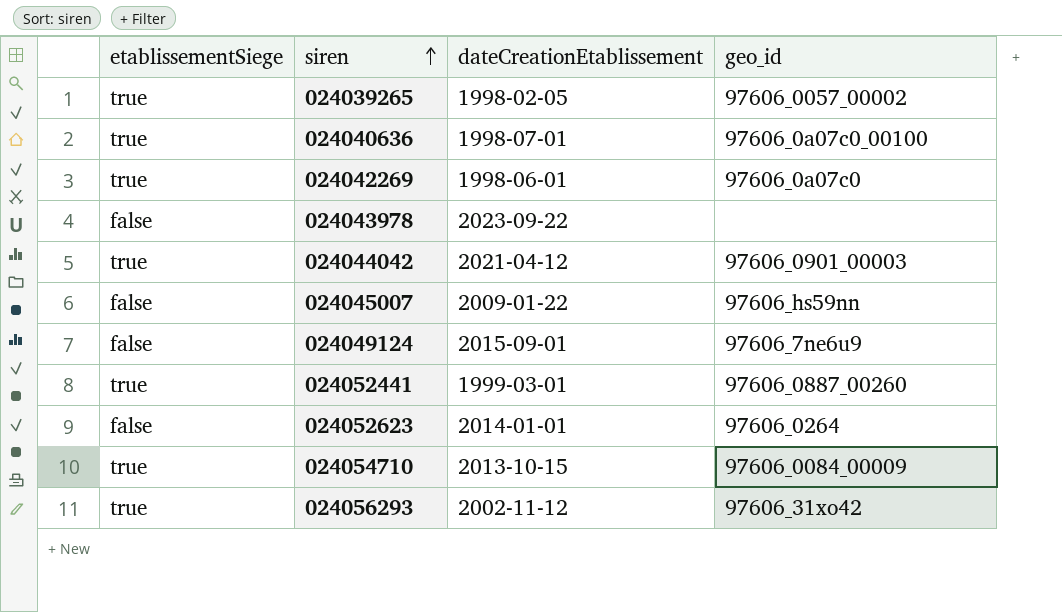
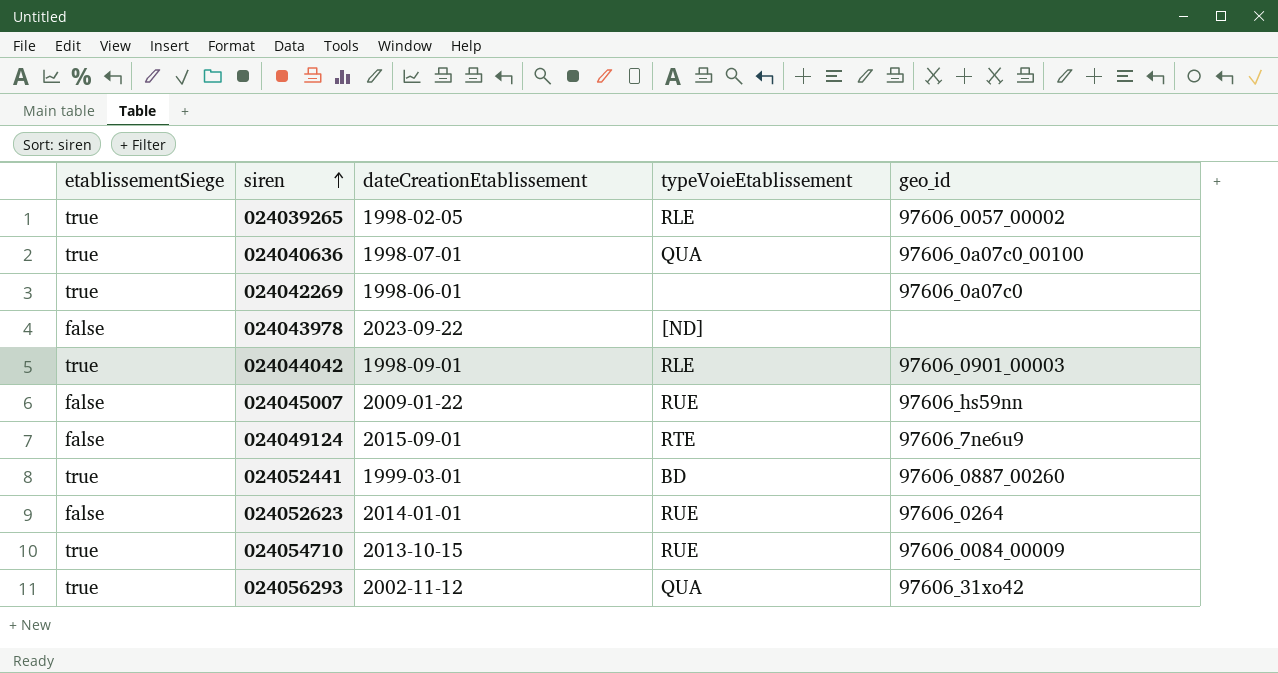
column typeVoieEtablissement | position: none -> 4
024044042 | dateCreationEtablissement: 2021-04-12 -> 1998-09-01

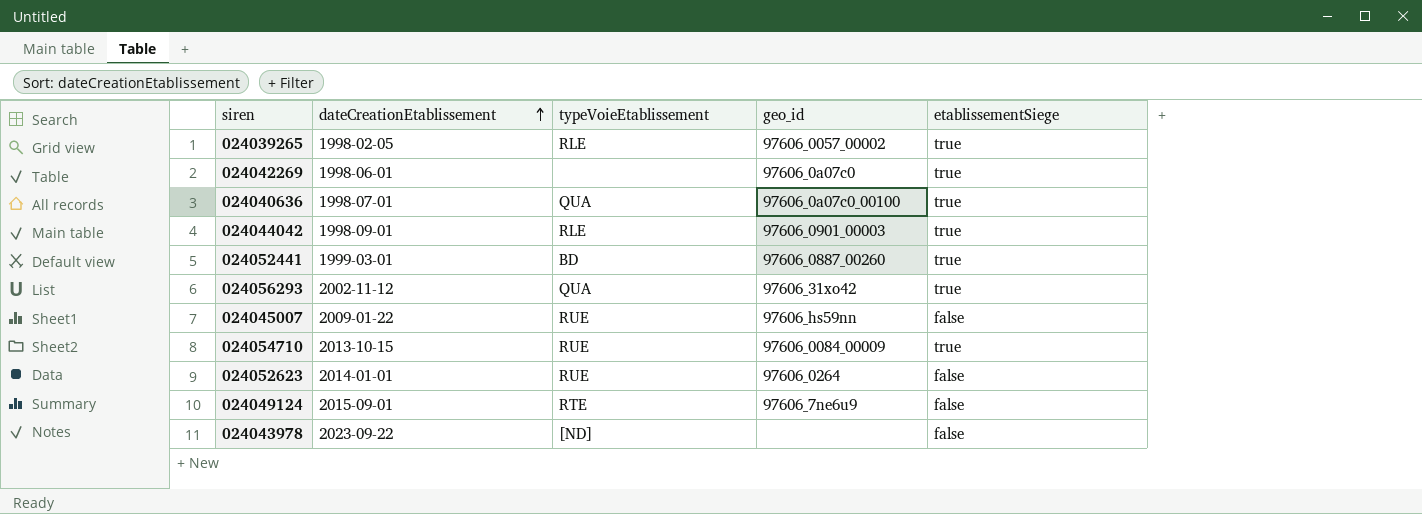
row order: siren ascending -> dateCreationEtablissement ascending
column etablissementSiege | position: 1 -> 5

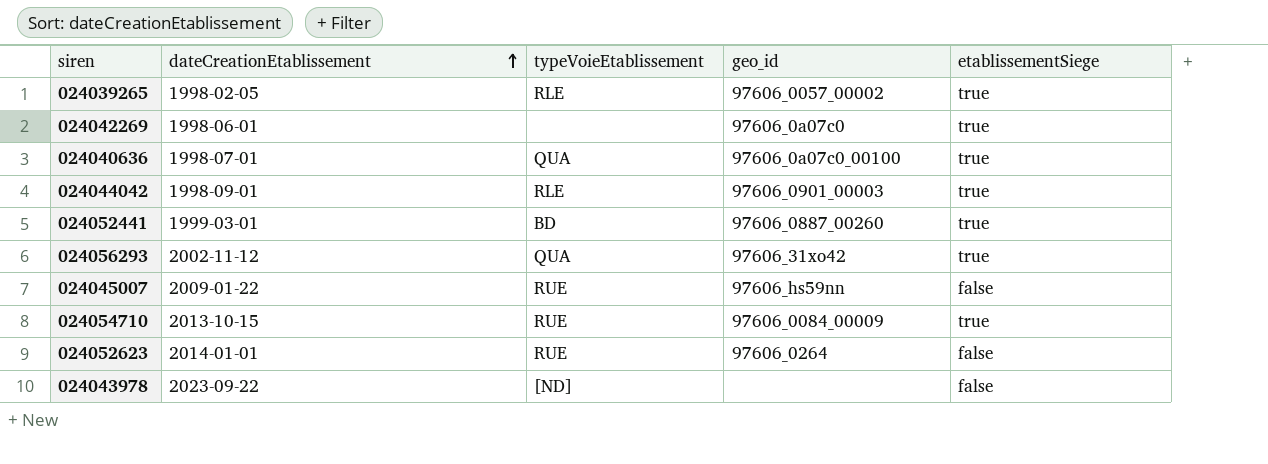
row 024049124: 2015-09-01 | RTE | 97606_7ne6u9 | false -> none

